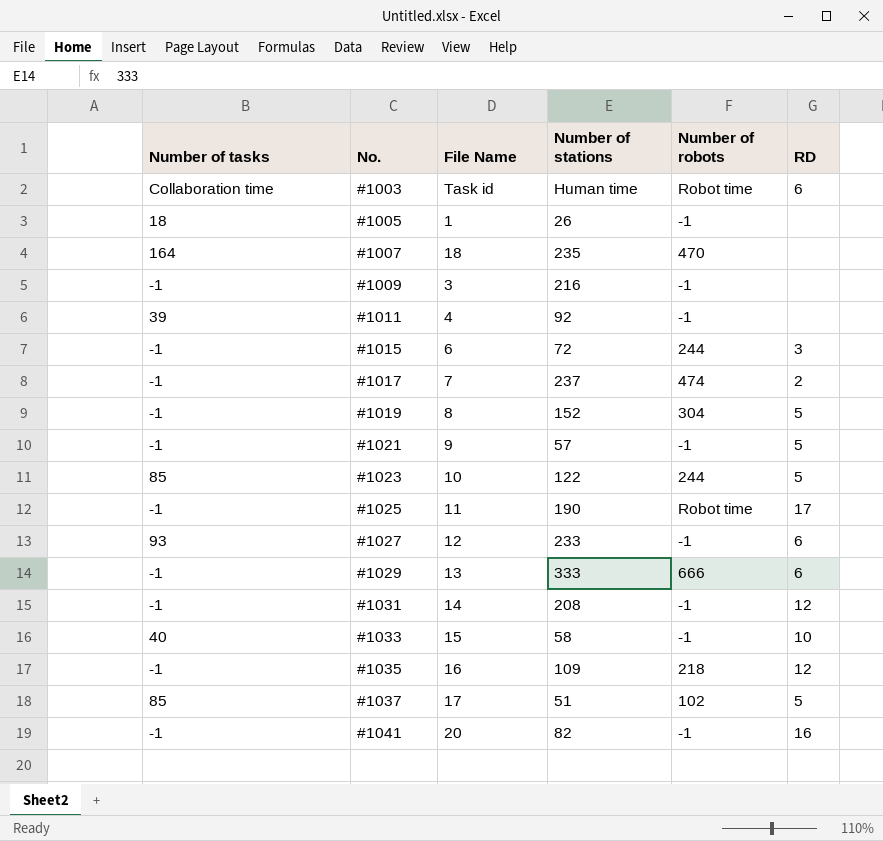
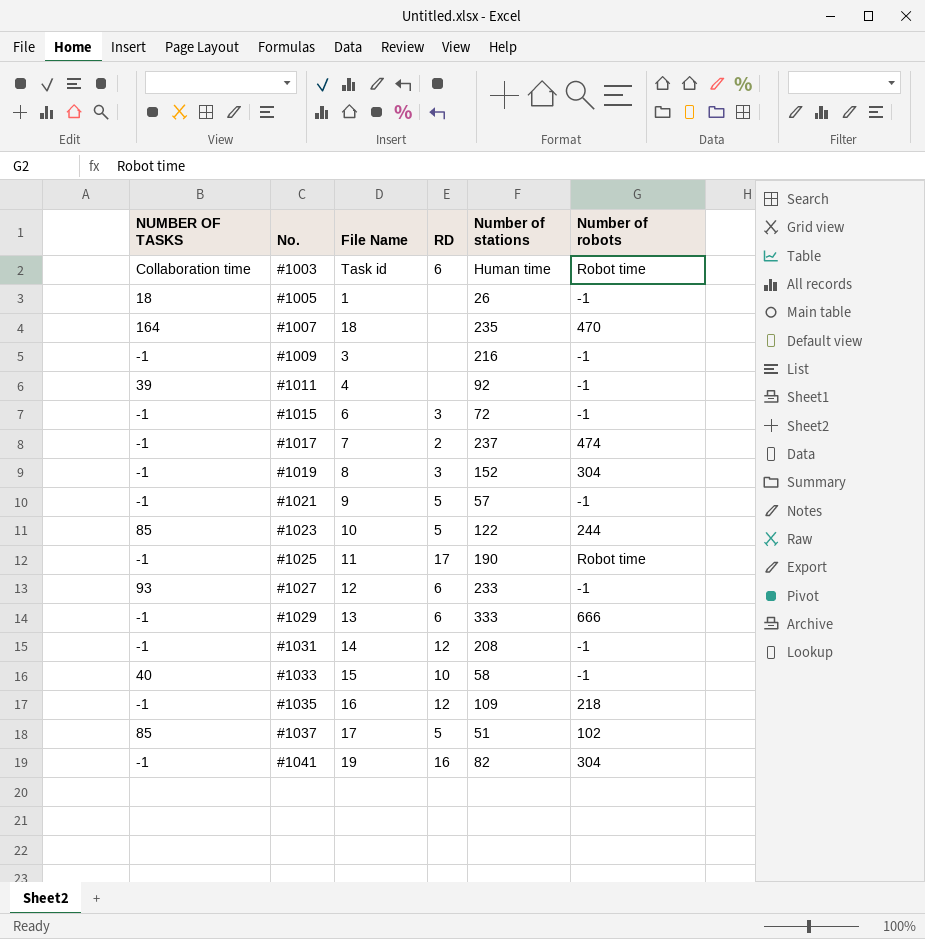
column name: Number of tasks -> NUMBER OF TASKS
column RD | position: 6 -> 4
#1015 | Number of robots: 244 -> -1
#1019 | RD: 5 -> 3
#1041 | File Name: 20 -> 19
#1041 | Number of robots: -1 -> 304

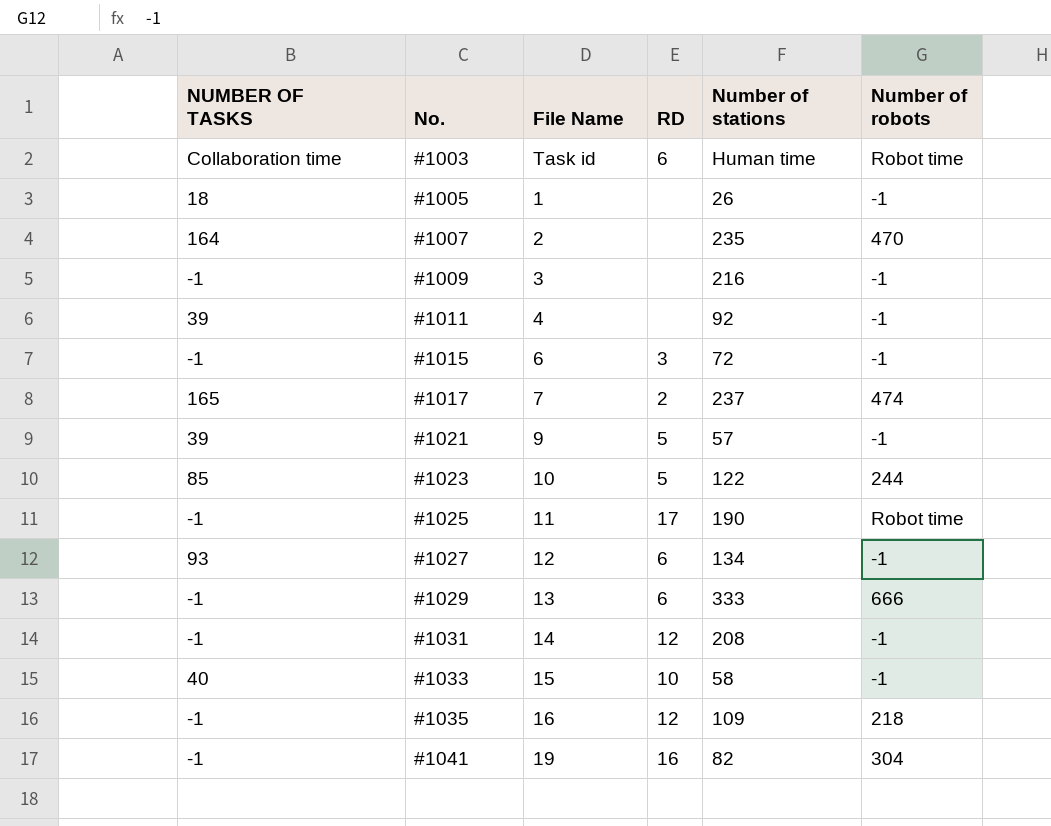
row #1019: -1 | 8 | 3 | 152 | 304 -> none
row #1037: 85 | 17 | 5 | 51 | 102 -> none
#1007 | File Name: 18 -> 2
#1017 | NUMBER OF TASKS: -1 -> 165
#1021 | NUMBER OF TASKS: -1 -> 39
#1027 | Number of stations: 233 -> 134

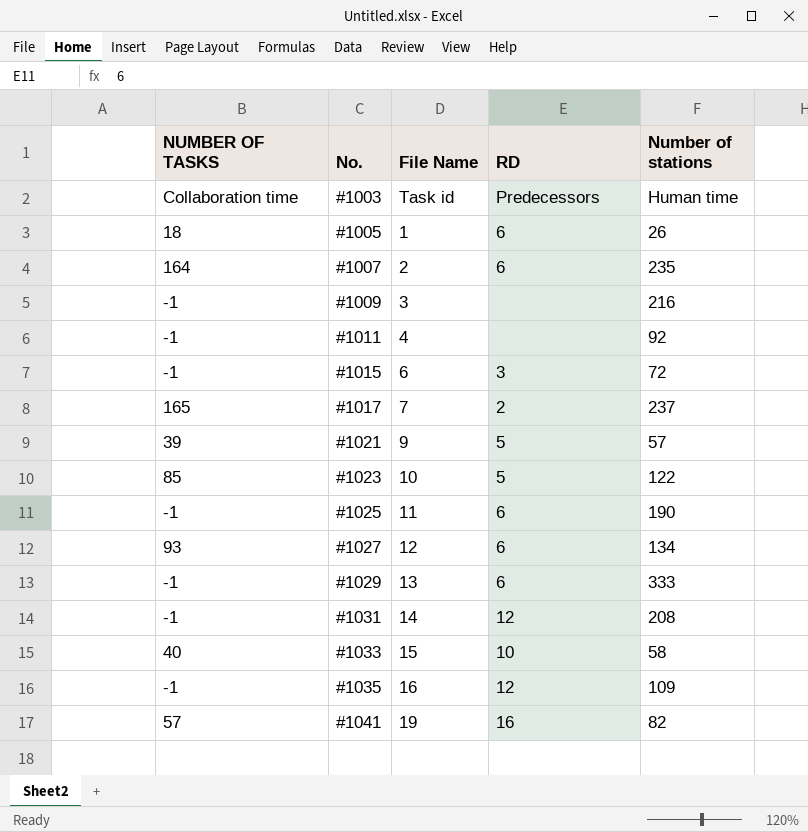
column Number of robots | position: 6 -> none
#1003 | RD: 6 -> Predecessors
#1005 | RD: none -> 6
#1007 | RD: none -> 6
#1011 | NUMBER OF TASKS: 39 -> -1
#1025 | RD: 17 -> 6
#1041 | NUMBER OF TASKS: -1 -> 57

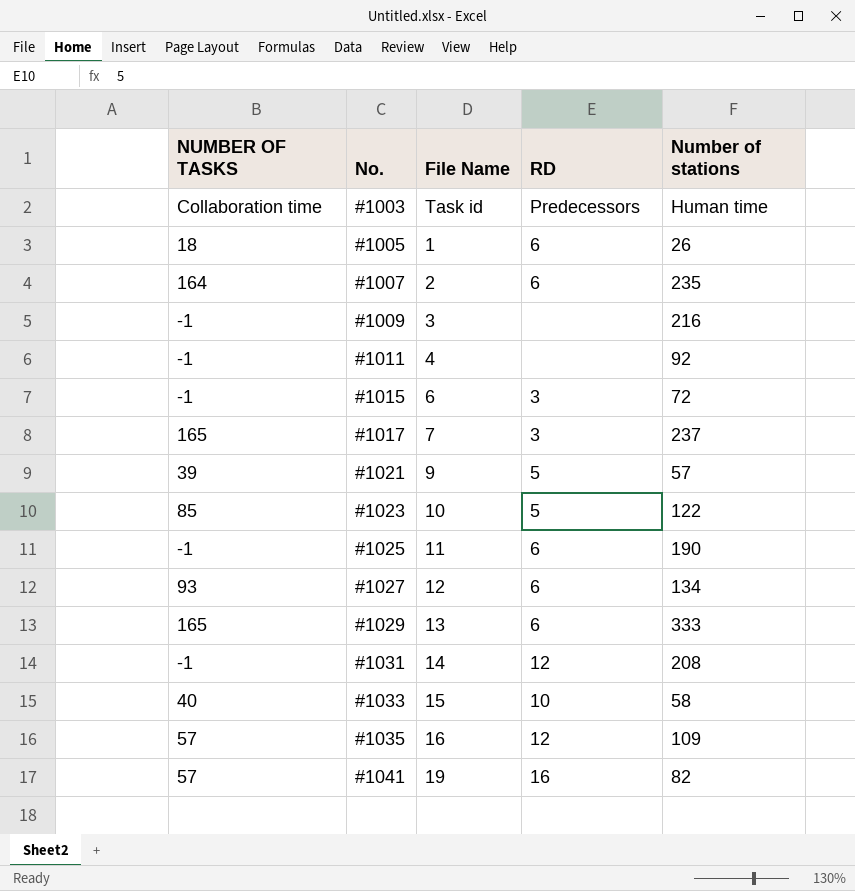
#1017 | RD: 2 -> 3
#1029 | NUMBER OF TASKS: -1 -> 165
#1035 | NUMBER OF TASKS: -1 -> 57

